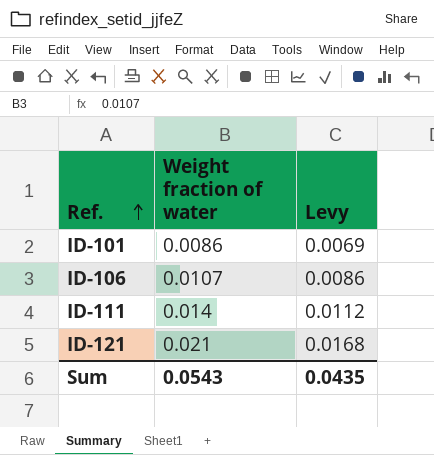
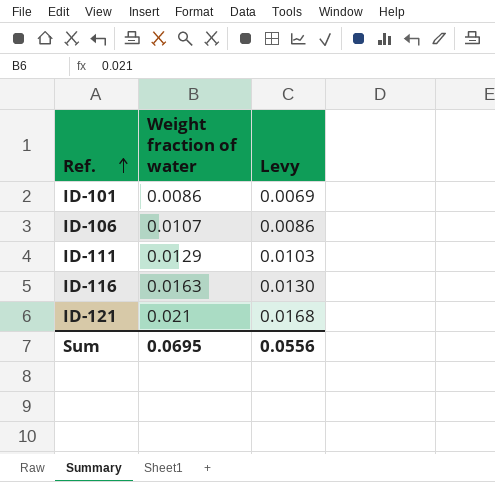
ID-111 | Weight fraction of water: 0.014 -> 0.0129
ID-111 | Levy: 0.0112 -> 0.0103
row ID-116: none -> 0.0163 | 0.0130
Sum | Weight fraction of water: 0.0543 -> 0.0695
Sum | Levy: 0.0435 -> 0.0556

